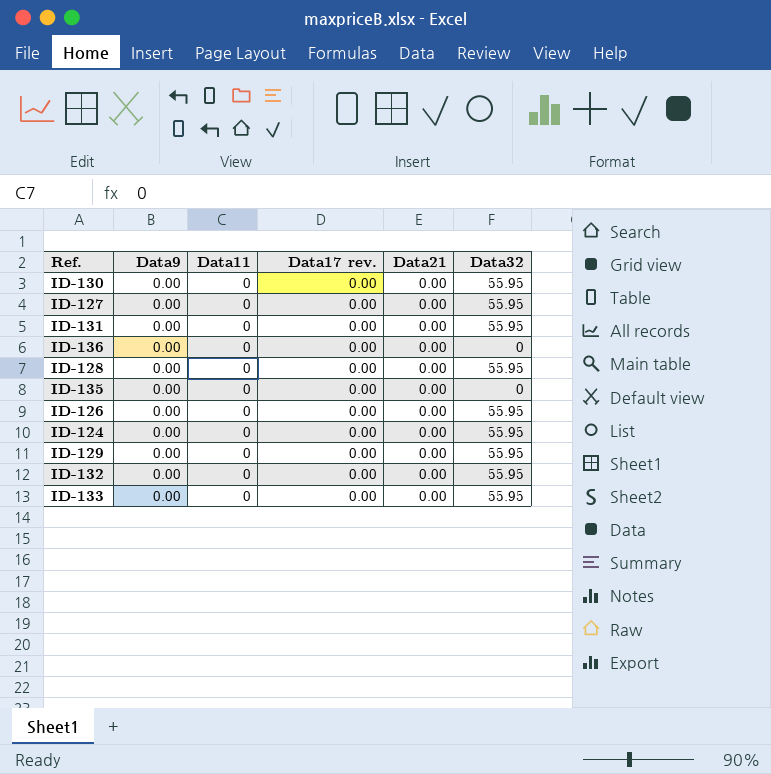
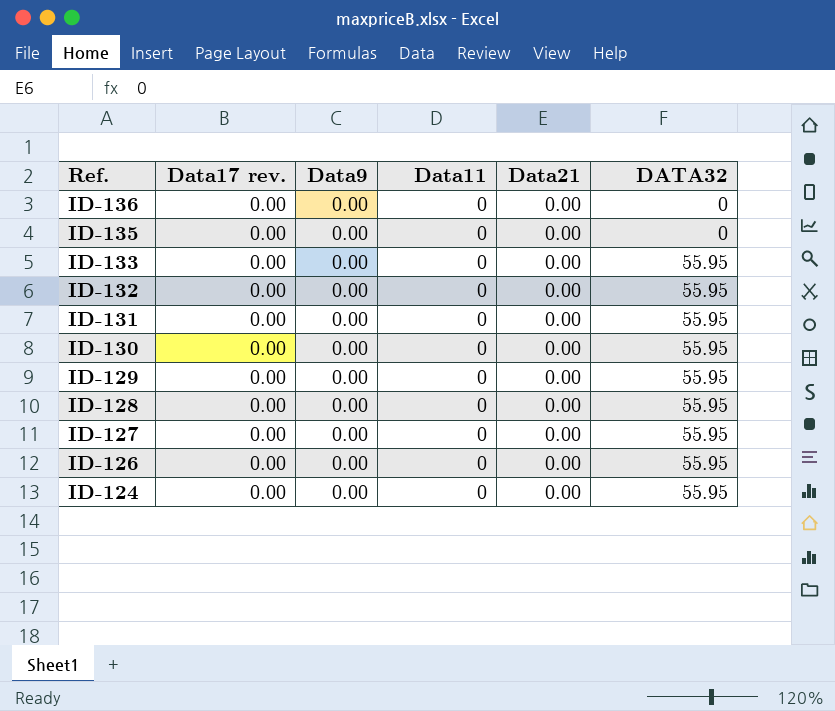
row order: none -> Ref. descending
column Data17 rev. | position: 4 -> 2
column name: Data32 -> DATA32

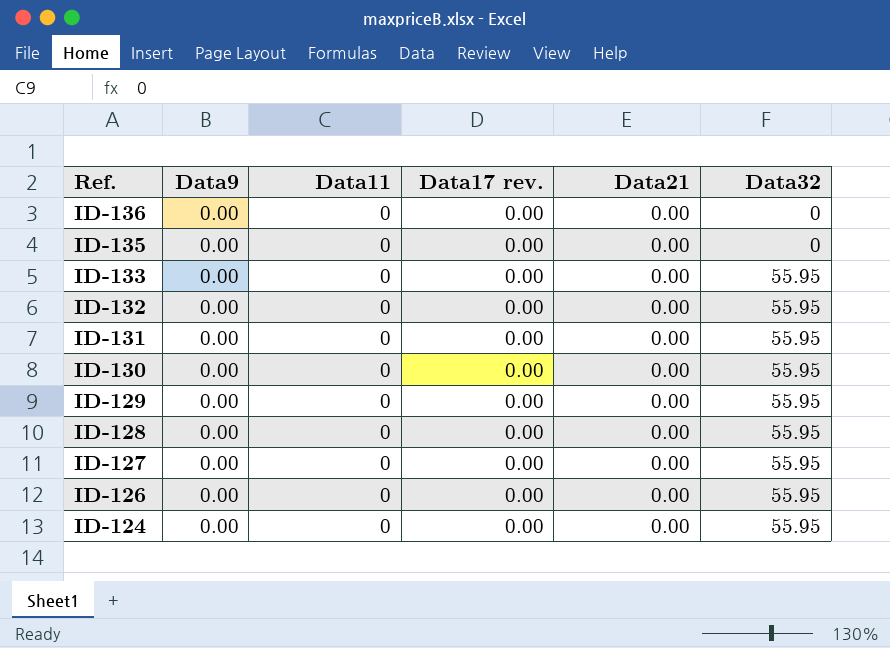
column Data17 rev. | position: 2 -> 4
column name: DATA32 -> Data32

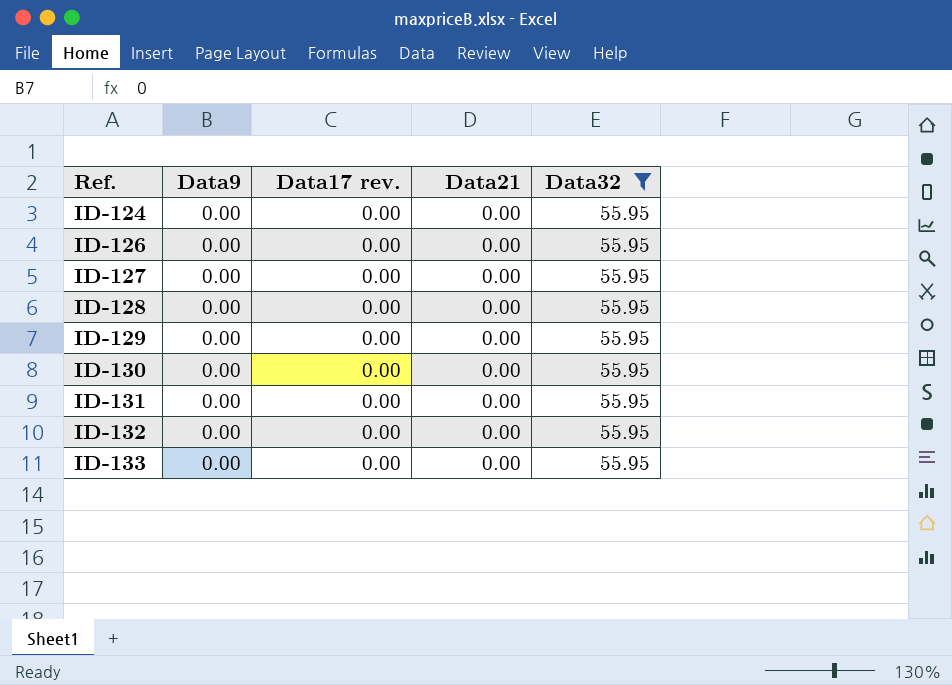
filter: none -> Data32 = 55.95
row order: Ref. descending -> Ref. ascending
column Data11 | position: 3 -> none

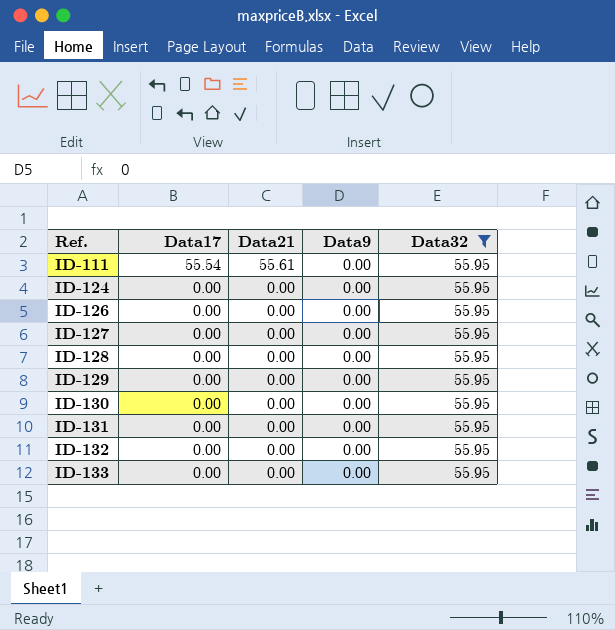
column name: Data17 rev. -> Data17
column Data9 | position: 2 -> 4
row ID-111: none -> 55.54 | 55.61 | 0.00 | 55.95

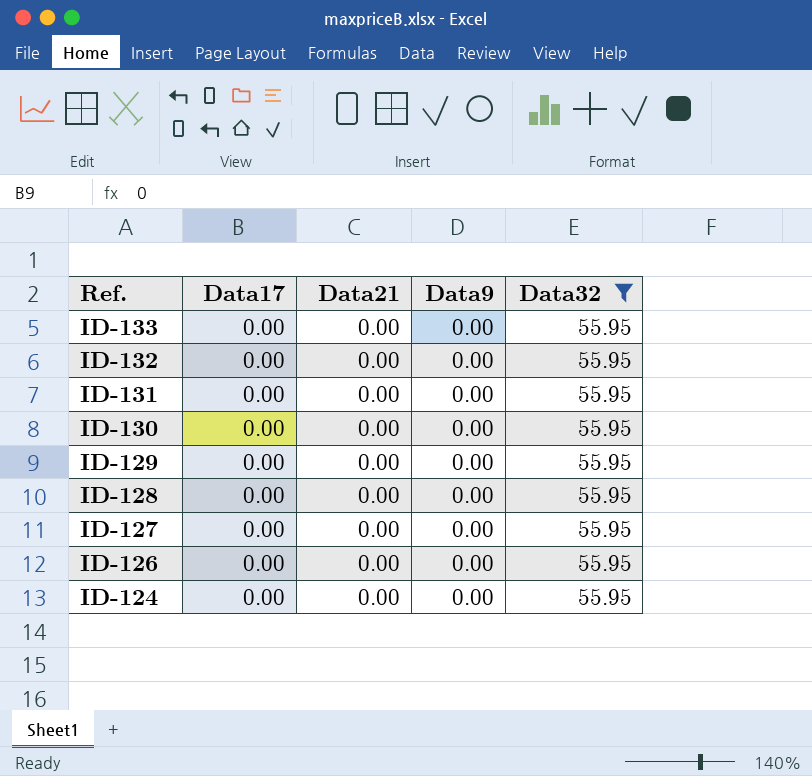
row order: Ref. ascending -> Ref. descending
row ID-111: 55.54 | 55.61 | 0.00 | 55.95 -> none

